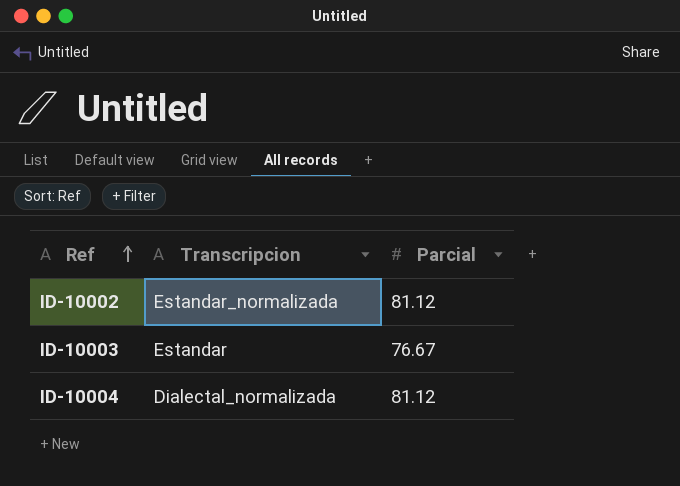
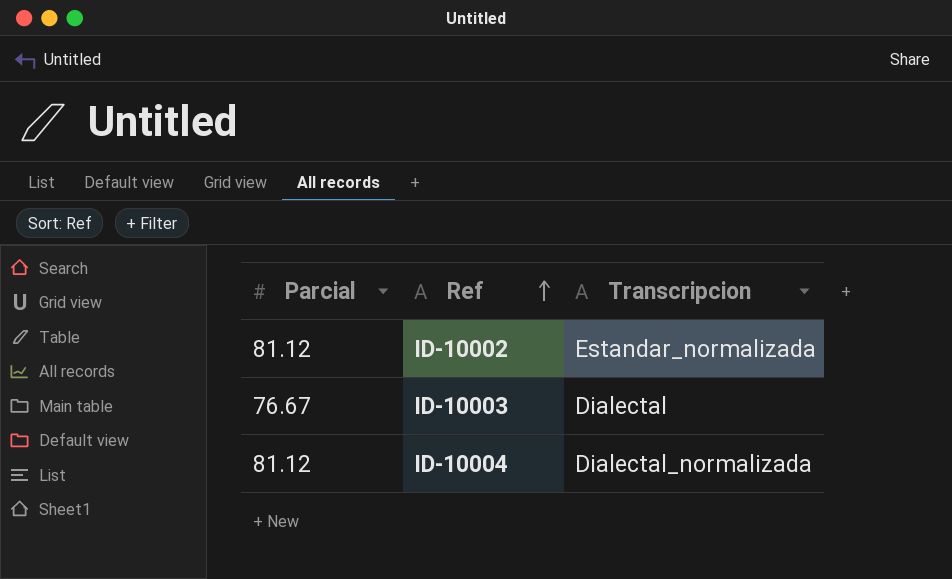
column Parcial | position: 3 -> 1
ID-10003 | Transcripcion: Estandar -> Dialectal

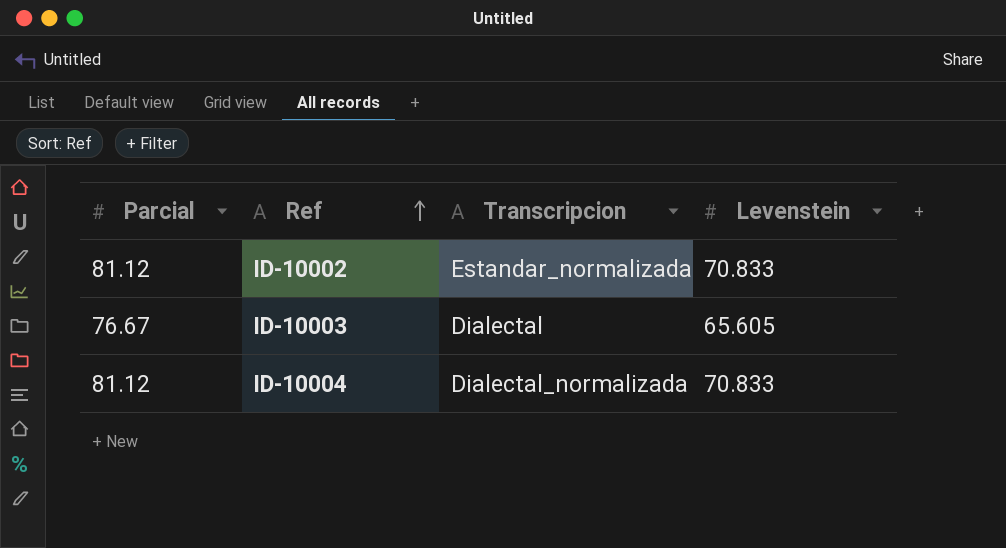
column Levenstein | position: none -> 4

